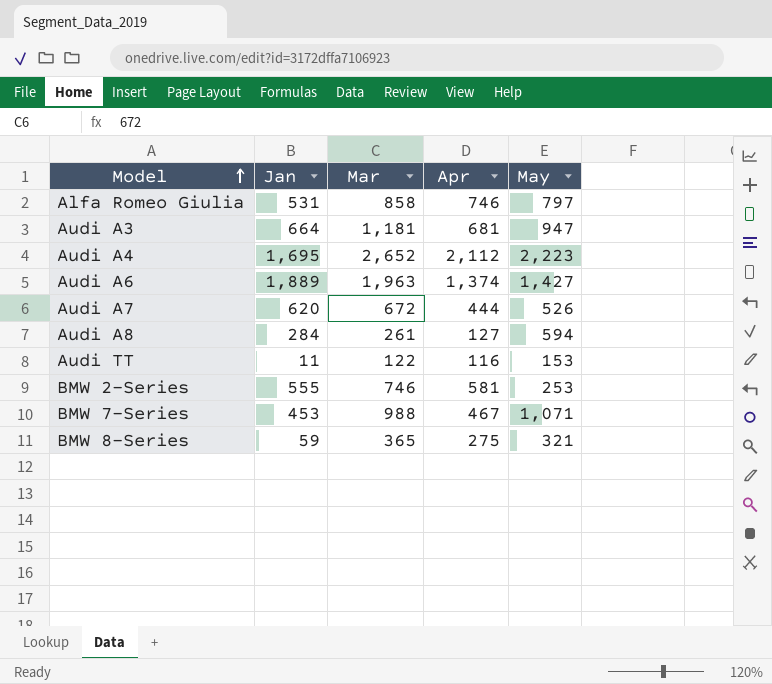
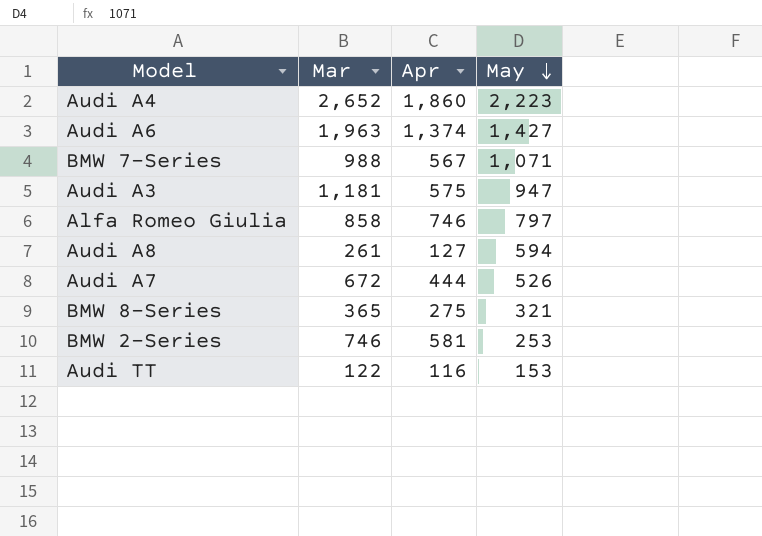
row order: Model ascending -> May descending
column Jan | position: 2 -> none
Audi A4 | Apr: 2,112 -> 1,860
BMW 7-Series | Apr: 467 -> 567
Audi A3 | Apr: 681 -> 575

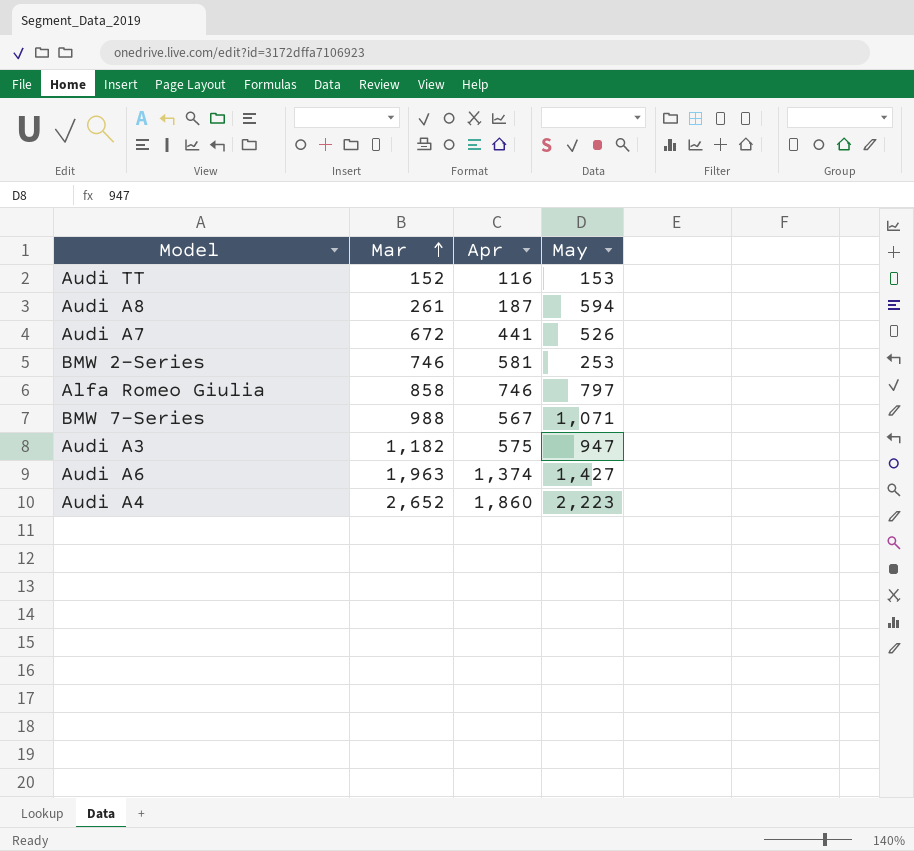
row order: May descending -> Mar ascending
row BMW 8-Series: 365 | 275 | 321 -> none
Audi TT | Mar: 122 -> 152
Audi A8 | Apr: 127 -> 187
Audi A7 | Apr: 444 -> 441
Audi A3 | Mar: 1,181 -> 1,182

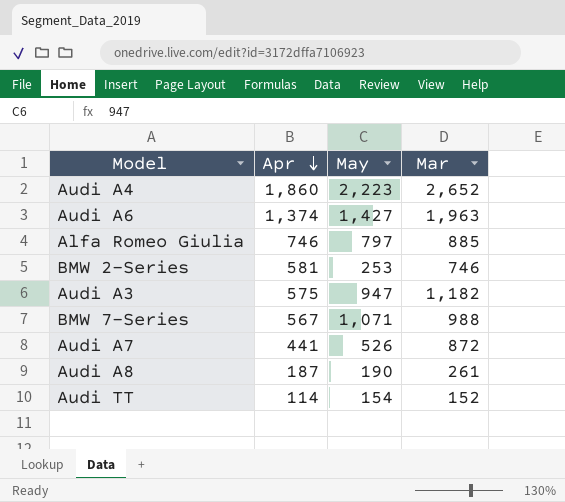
row order: Mar ascending -> Apr descending
column Mar | position: 2 -> 4
Alfa Romeo Giulia | Mar: 858 -> 885
Audi A7 | Mar: 672 -> 872
Audi A8 | May: 594 -> 190
Audi TT | Apr: 116 -> 114
Audi TT | May: 153 -> 154

